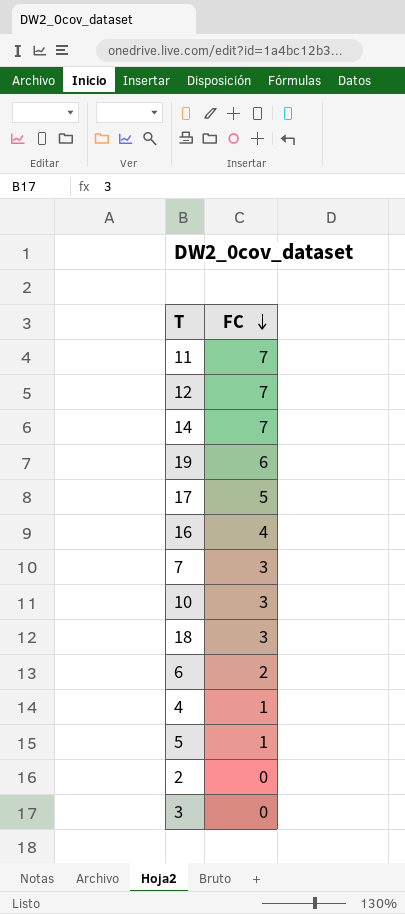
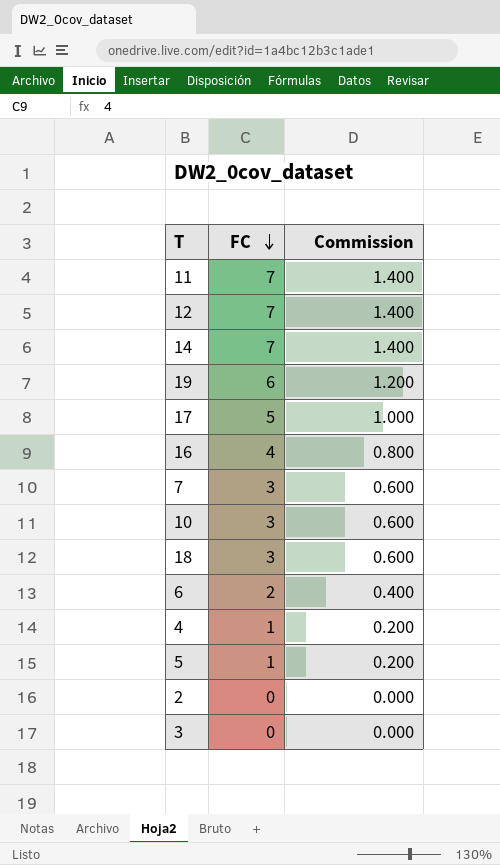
column Commission | formula: none -> [FC] * 0.2

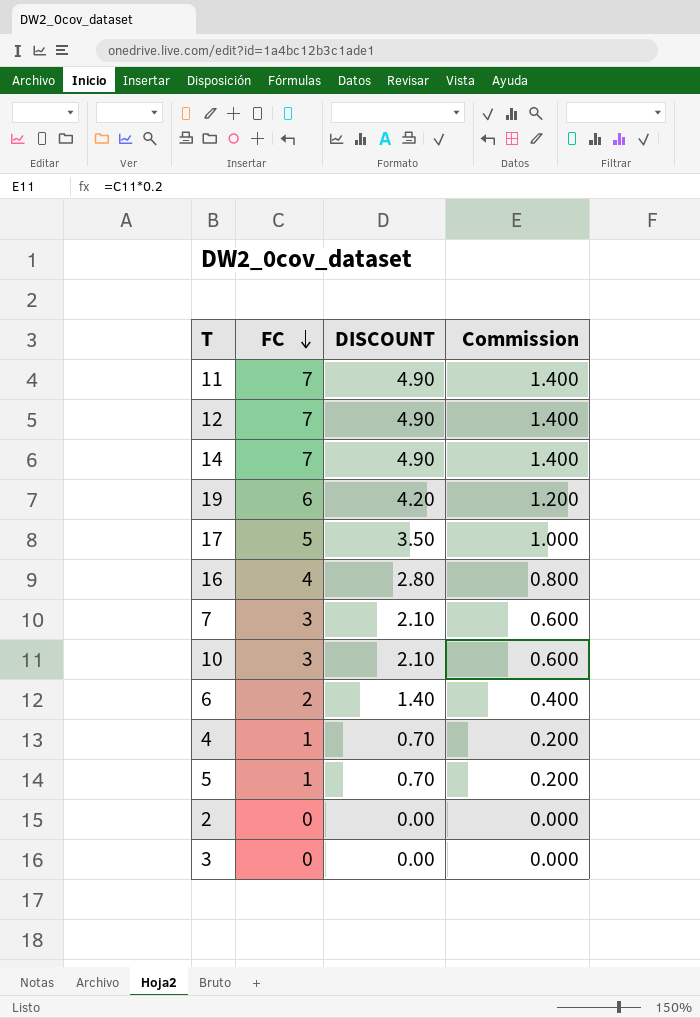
column DISCOUNT | formula: none -> [FC] * 0.7
row 18: 3 | 0.600 -> none

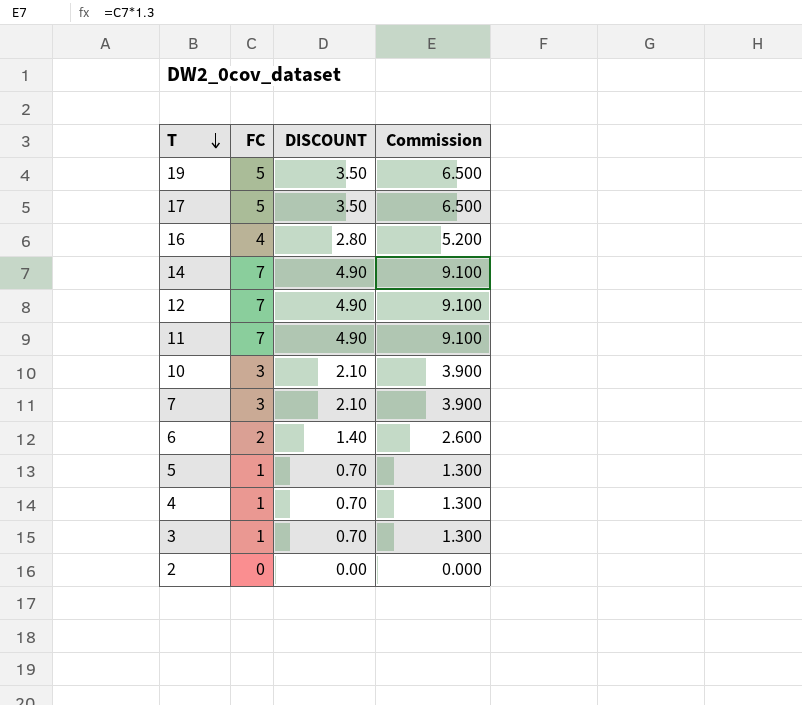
row order: FC descending -> T descending
column Commission | formula: [FC] * 0.2 -> [FC] * 1.3
19 | FC: 6 -> 5
19 | DISCOUNT: 4.20 -> 3.50
3 | FC: 0 -> 1
3 | DISCOUNT: 0.00 -> 0.70

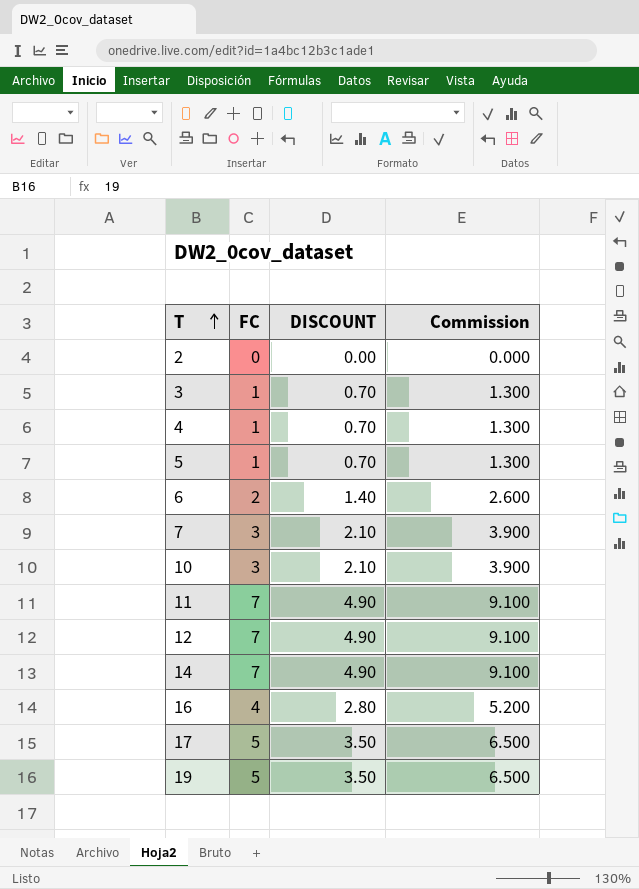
row order: T descending -> T ascending

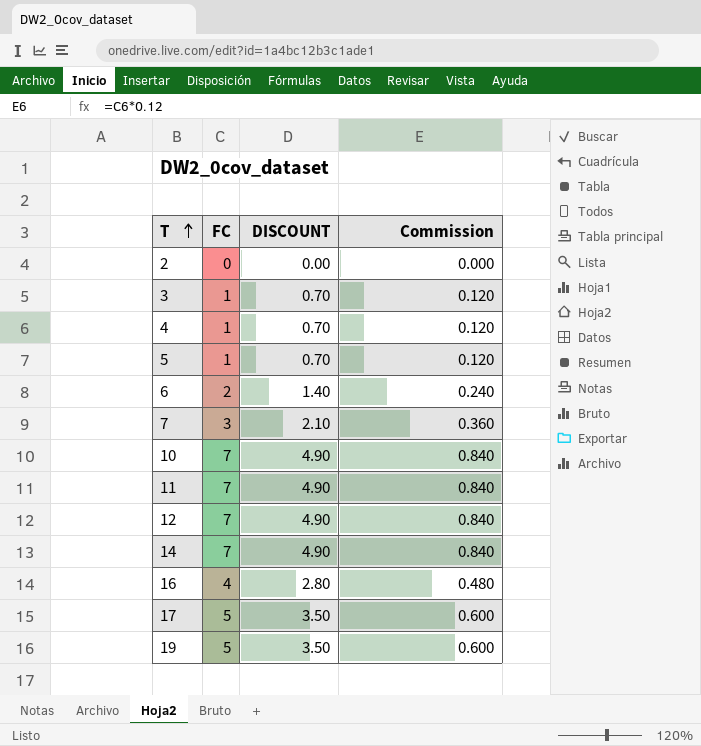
column Commission | formula: [FC] * 1.3 -> [FC] * 0.12
10 | FC: 3 -> 7
10 | DISCOUNT: 2.10 -> 4.90

